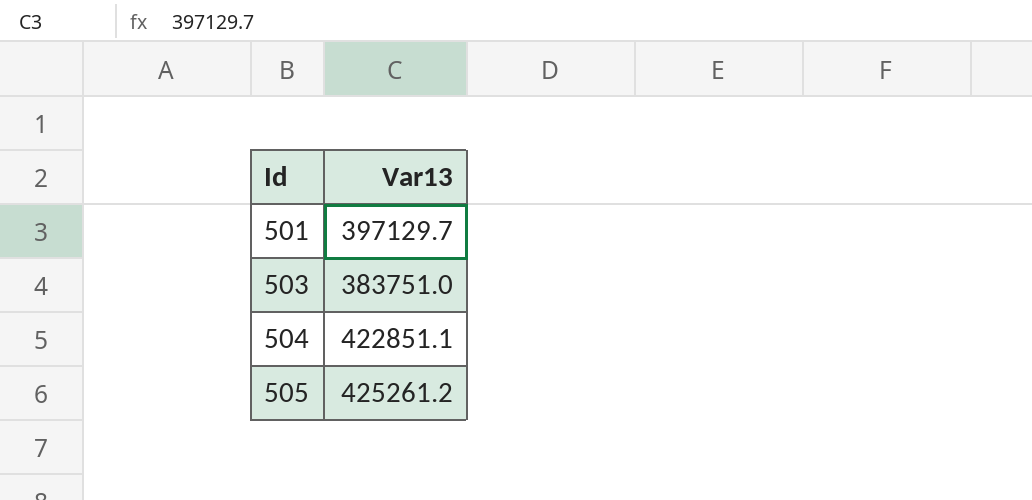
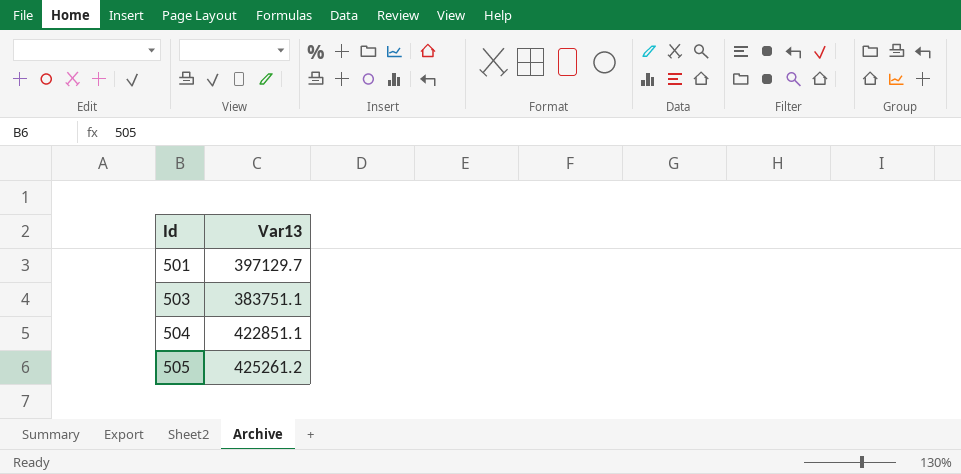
503 | Var13: 383751.0 -> 383751.1

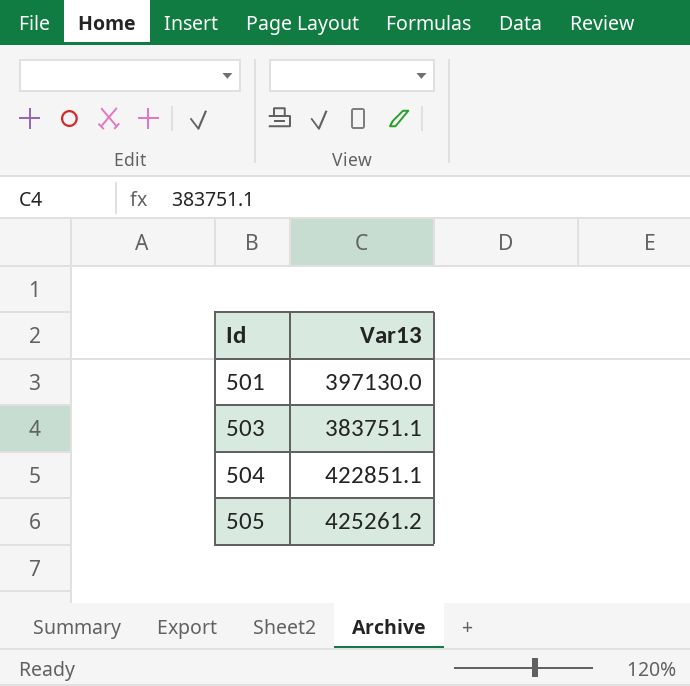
501 | Var13: 397129.7 -> 397130.0

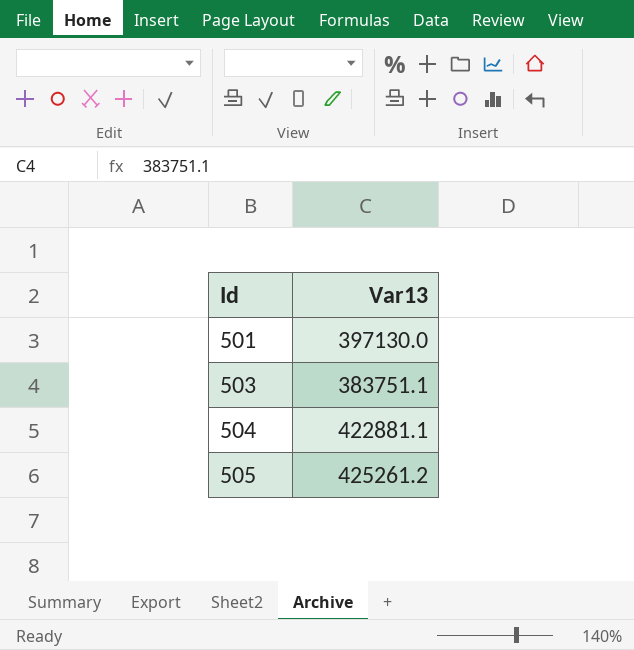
504 | Var13: 422851.1 -> 422881.1

